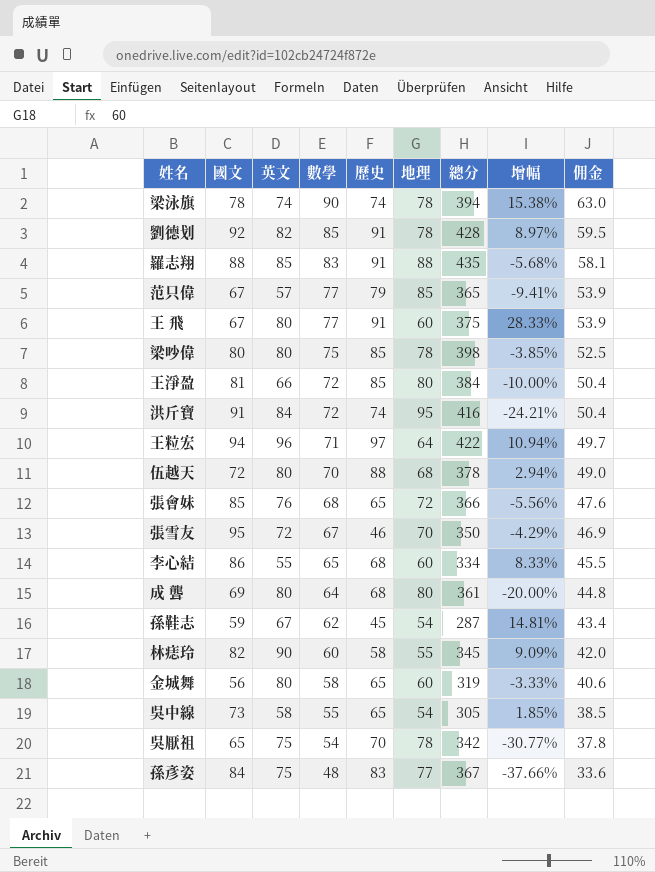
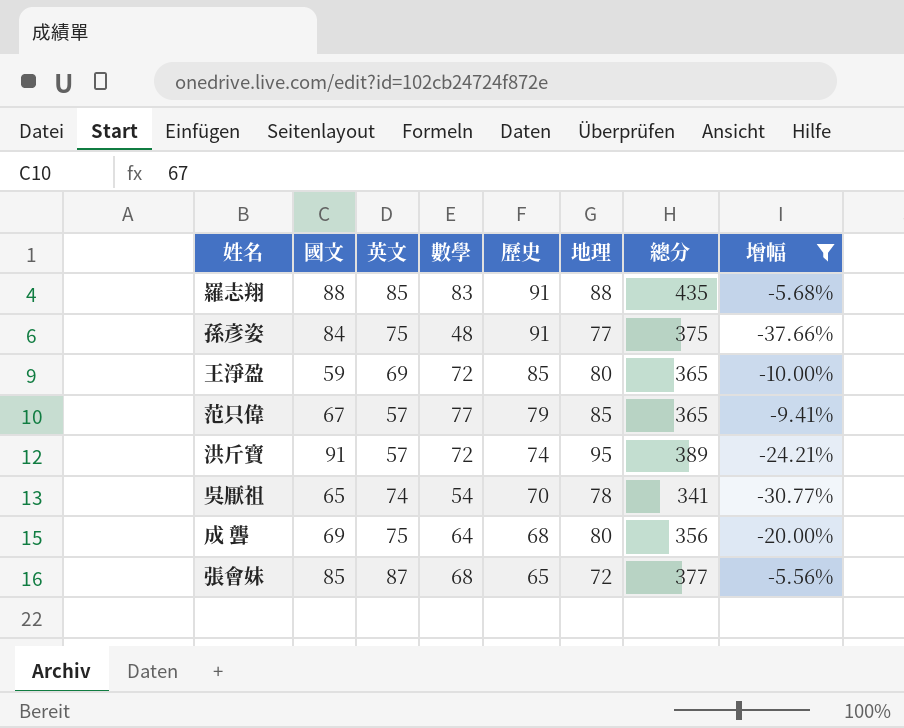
filter: none -> 增幅 <= -5.56%
row order: 數學 descending -> 歷史 descending
column 佣金 | formula: [數學] * 0.7 -> none
孫彥姿 | 歷史: 83 -> 91
孫彥姿 | 總分: 367 -> 375
王淨盈 | 國文: 81 -> 59
王淨盈 | 英文: 66 -> 69
王淨盈 | 總分: 384 -> 365
洪斤寶 | 英文: 84 -> 57
洪斤寶 | 總分: 416 -> 389
吳厭祖 | 英文: 75 -> 74
吳厭祖 | 總分: 342 -> 341
成 聾 | 英文: 80 -> 75
成 聾 | 總分: 361 -> 356
張會妹 | 英文: 76 -> 87
張會妹 | 總分: 366 -> 377

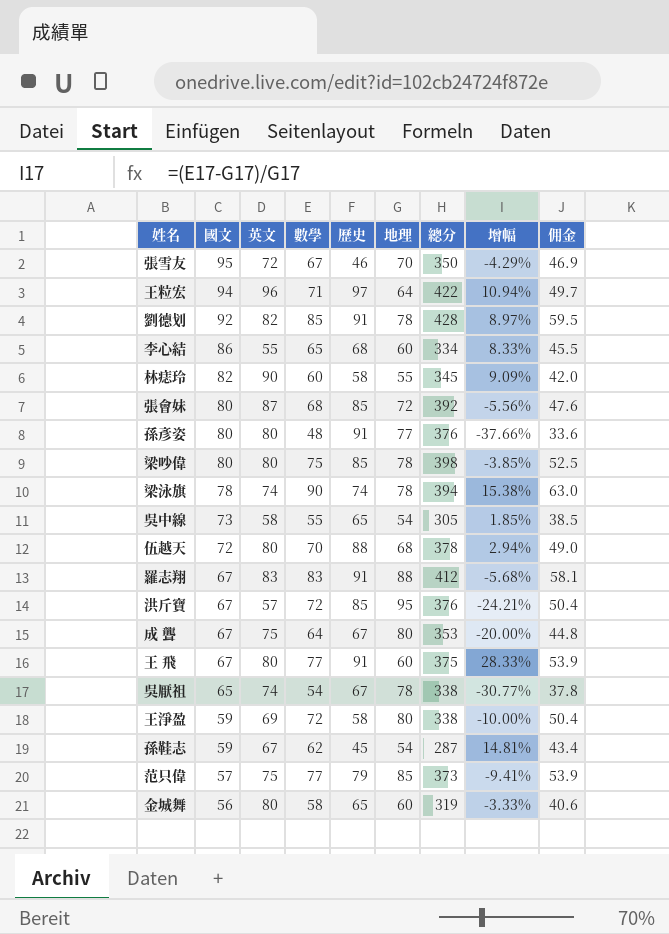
filter: 增幅 <= -5.56% -> none
row order: 歷史 descending -> 國文 descending
column 佣金 | formula: none -> [數學] * 0.7
張會妹 | 國文: 85 -> 80
張會妹 | 歷史: 65 -> 85
張會妹 | 總分: 377 -> 392
孫彥姿 | 國文: 84 -> 80
孫彥姿 | 英文: 75 -> 80
孫彥姿 | 總分: 375 -> 376
羅志翔 | 國文: 88 -> 67
羅志翔 | 英文: 85 -> 83
羅志翔 | 總分: 435 -> 412
洪斤寶 | 國文: 91 -> 67
洪斤寶 | 歷史: 74 -> 85
洪斤寶 | 總分: 389 -> 376
成 聾 | 國文: 69 -> 67
成 聾 | 歷史: 68 -> 67
成 聾 | 總分: 356 -> 353
吳厭祖 | 歷史: 70 -> 67
吳厭祖 | 總分: 341 -> 338
王淨盈 | 歷史: 85 -> 58
王淨盈 | 總分: 365 -> 338
范只偉 | 國文: 67 -> 57
范只偉 | 英文: 57 -> 75
范只偉 | 總分: 365 -> 373

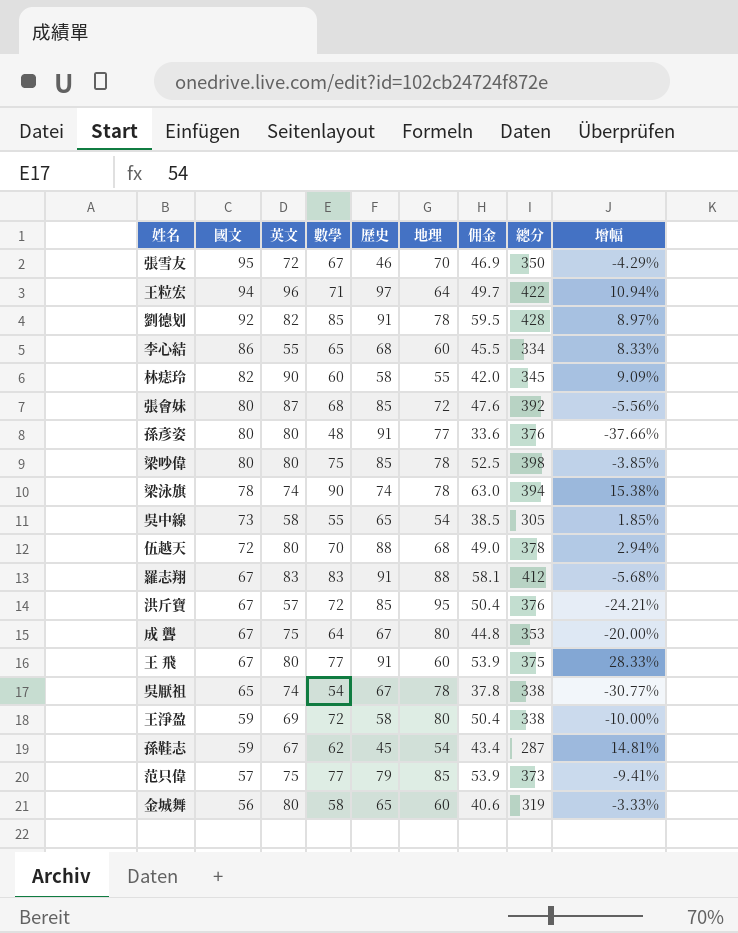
column 佣金 | position: 9 -> 7

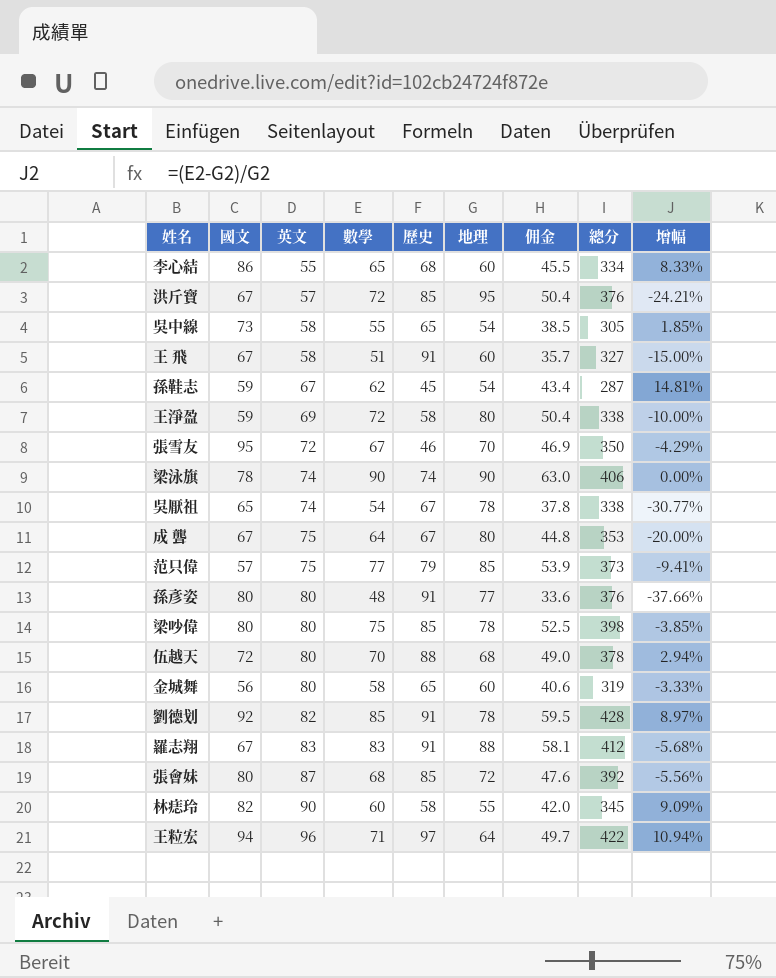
row order: 國文 descending -> 英文 ascending
王 飛 | 英文: 80 -> 58
王 飛 | 數學: 77 -> 51
王 飛 | 佣金: 53.9 -> 35.7
王 飛 | 總分: 375 -> 327
王 飛 | 增幅: 28.33% -> -15.00%
梁泳旗 | 地理: 78 -> 90
梁泳旗 | 總分: 394 -> 406
梁泳旗 | 增幅: 15.38% -> 0.00%

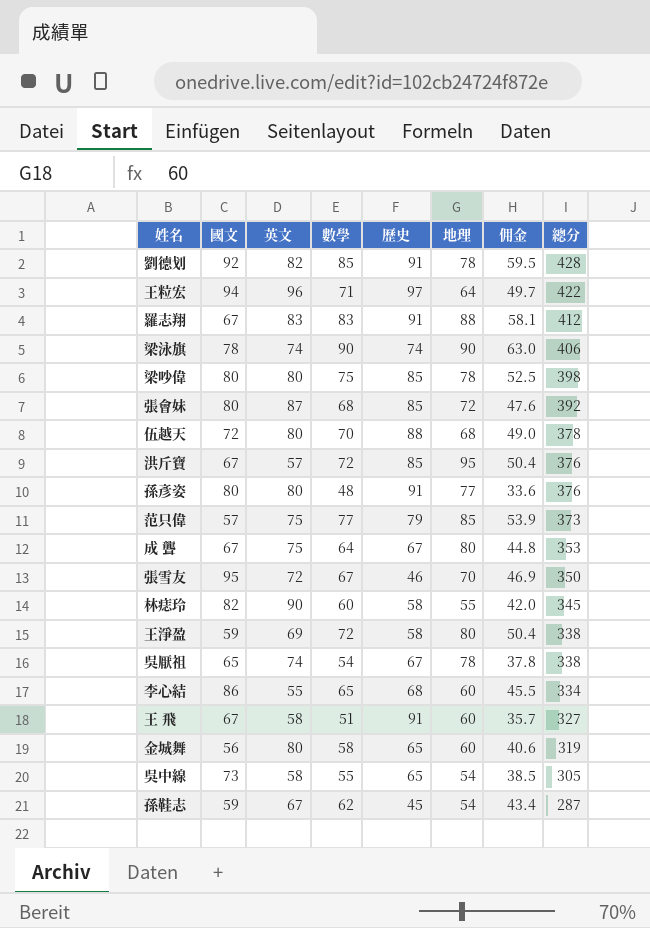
row order: 英文 ascending -> 總分 descending
column 增幅 | formula: ([數學] - [地理]) / [地理] -> none

